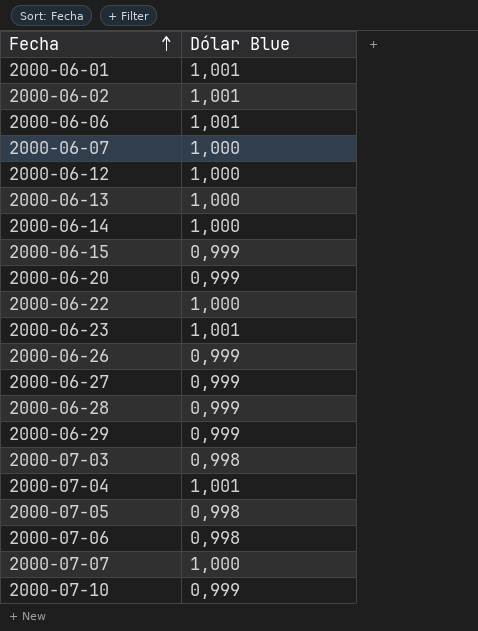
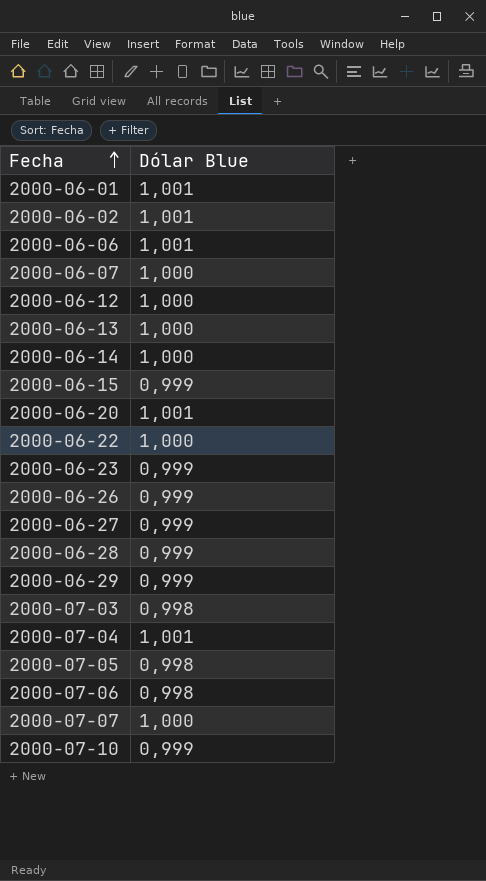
2000-06-20 | Dólar Blue: 0,999 -> 1,001
2000-06-23 | Dólar Blue: 1,001 -> 0,999

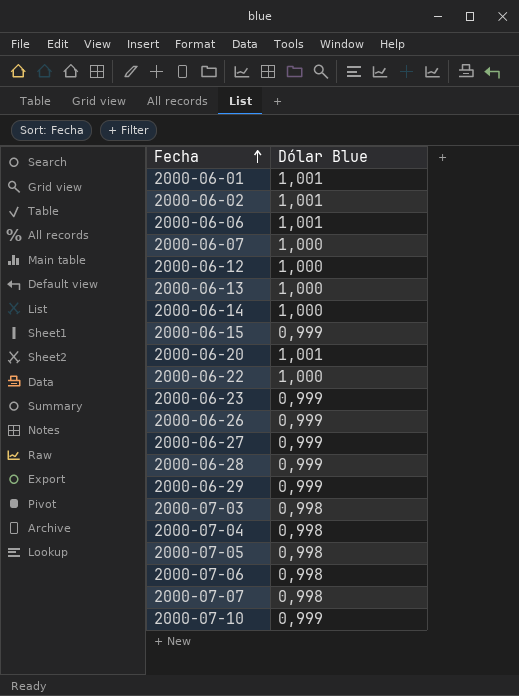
2000-07-04 | Dólar Blue: 1,001 -> 0,998
2000-07-07 | Dólar Blue: 1,000 -> 0,998

